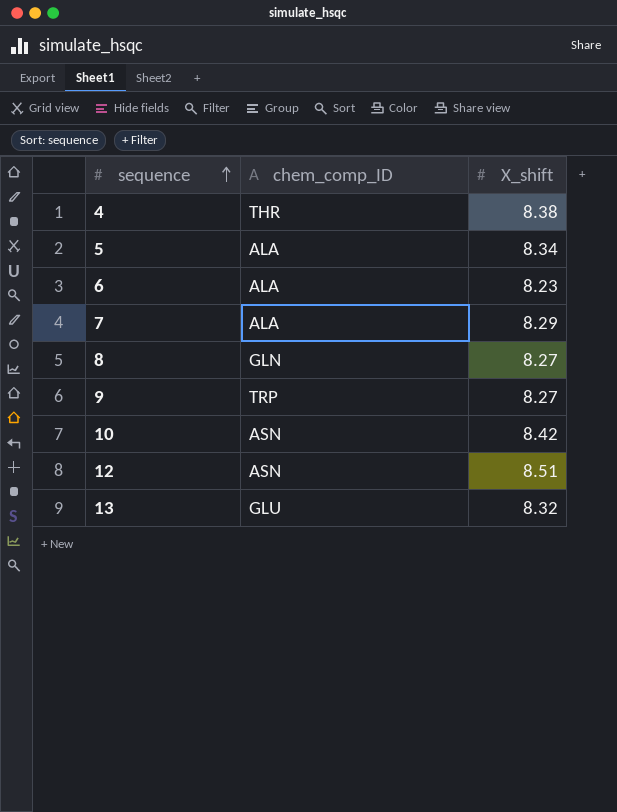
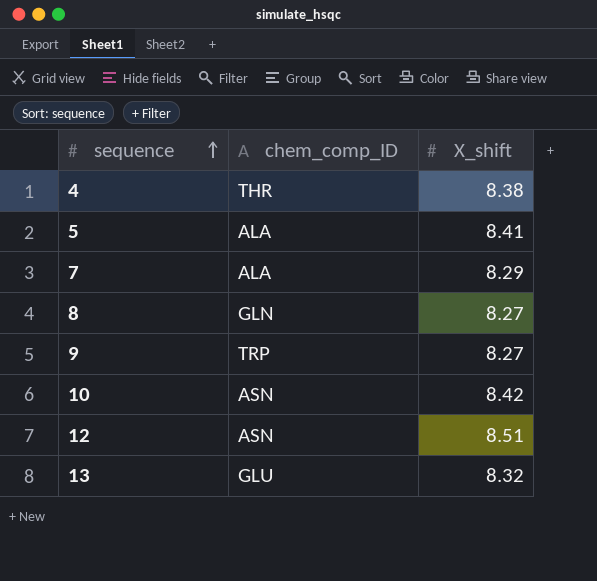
row 6: ALA | 8.23 -> none
5 | X_shift: 8.34 -> 8.41

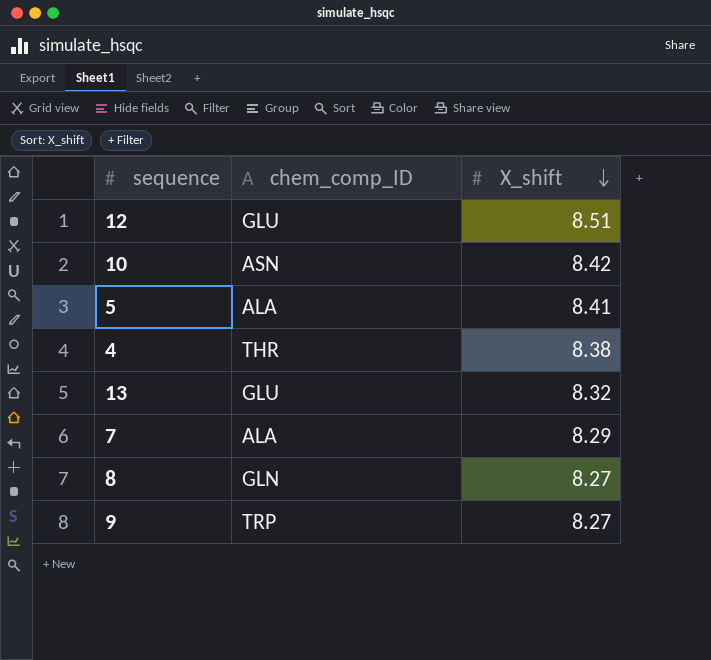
row order: sequence ascending -> X_shift descending
12 | chem_comp_ID: ASN -> GLU

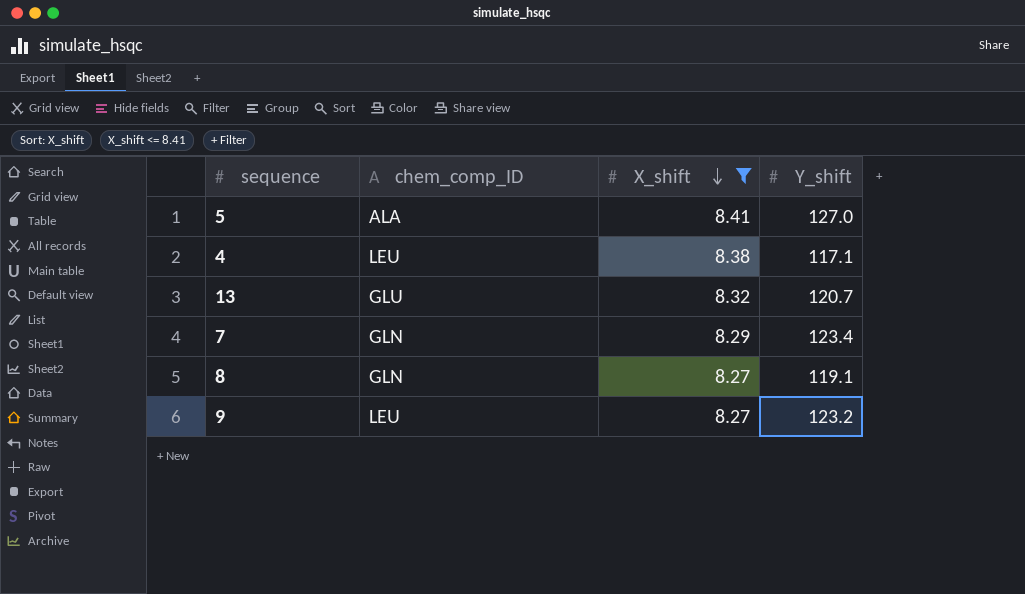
filter: none -> X_shift <= 8.41
column Y_shift | position: none -> 4
4 | chem_comp_ID: THR -> LEU
7 | chem_comp_ID: ALA -> GLN
9 | chem_comp_ID: TRP -> LEU

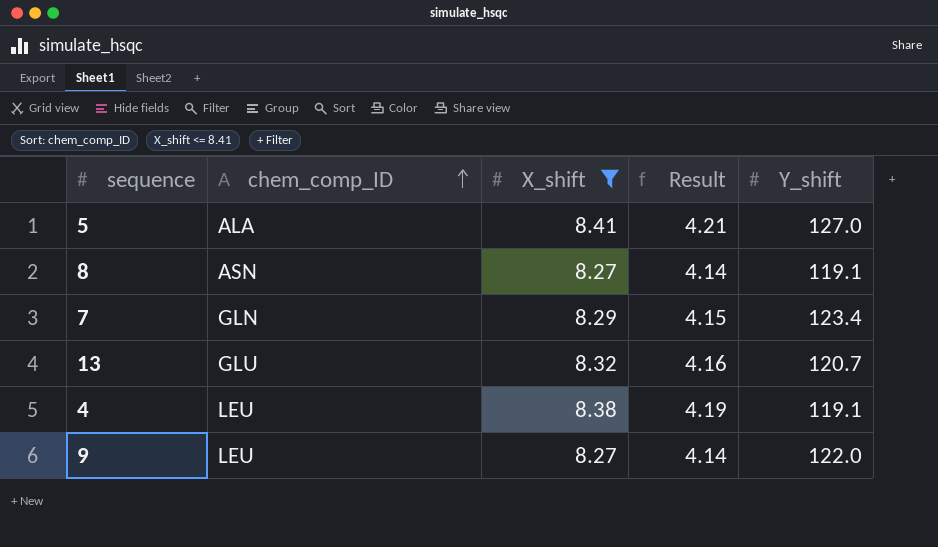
row order: X_shift descending -> chem_comp_ID ascending
column Result | formula: none -> [X_shift] * 0.5
8 | chem_comp_ID: GLN -> ASN
4 | Y_shift: 117.1 -> 119.1
9 | Y_shift: 123.2 -> 122.0

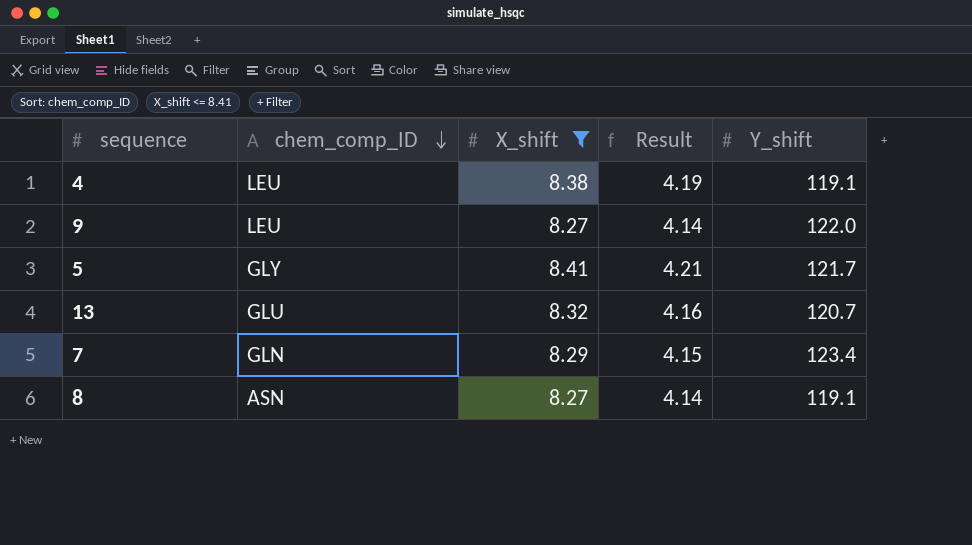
row order: chem_comp_ID ascending -> chem_comp_ID descending
5 | chem_comp_ID: ALA -> GLY
5 | Y_shift: 127.0 -> 121.7

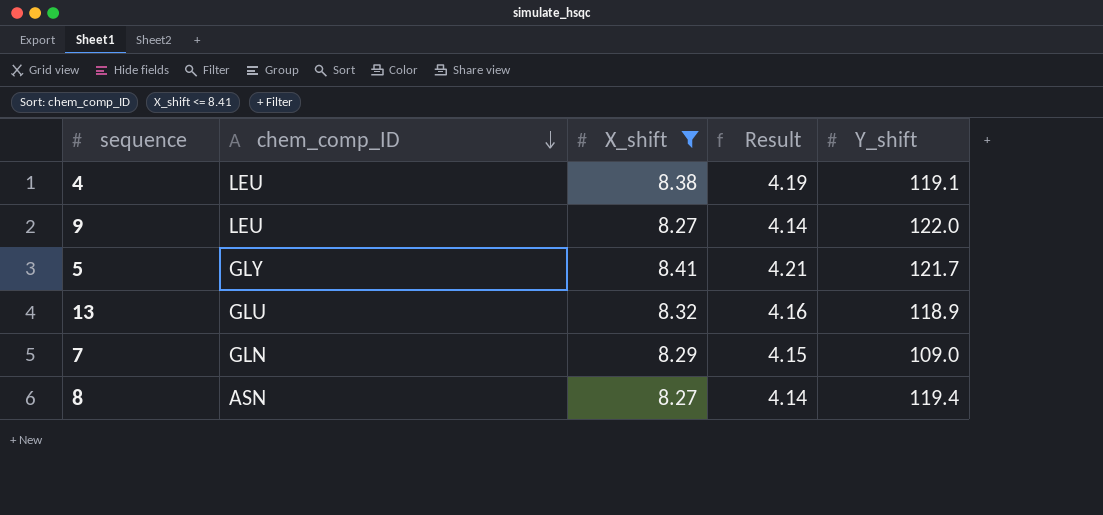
13 | Y_shift: 120.7 -> 118.9
7 | Y_shift: 123.4 -> 109.0
8 | Y_shift: 119.1 -> 119.4

